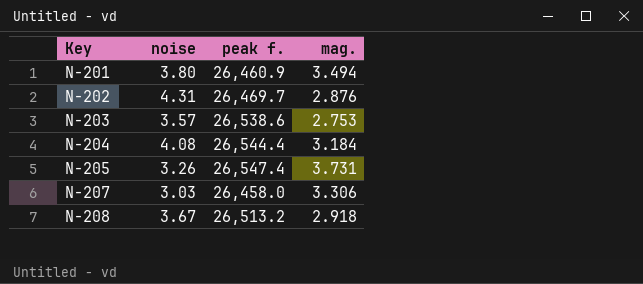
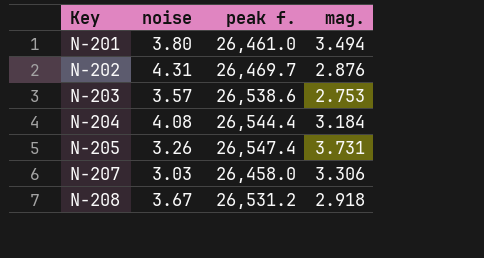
N-201 | peak f.: 26,460.9 -> 26,461.0
N-208 | peak f.: 26,513.2 -> 26,531.2

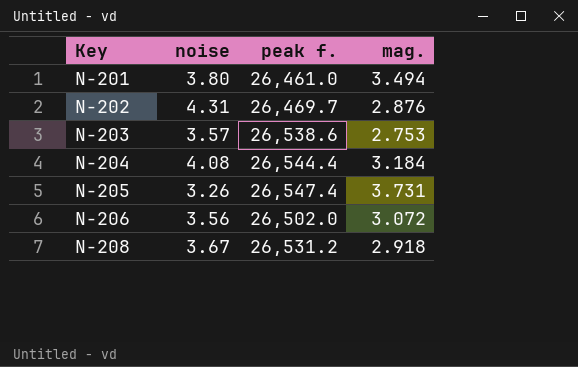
row N-207: 3.03 | 26,458.0 | 3.306 -> none
row N-206: none -> 3.56 | 26,502.0 | 3.072

